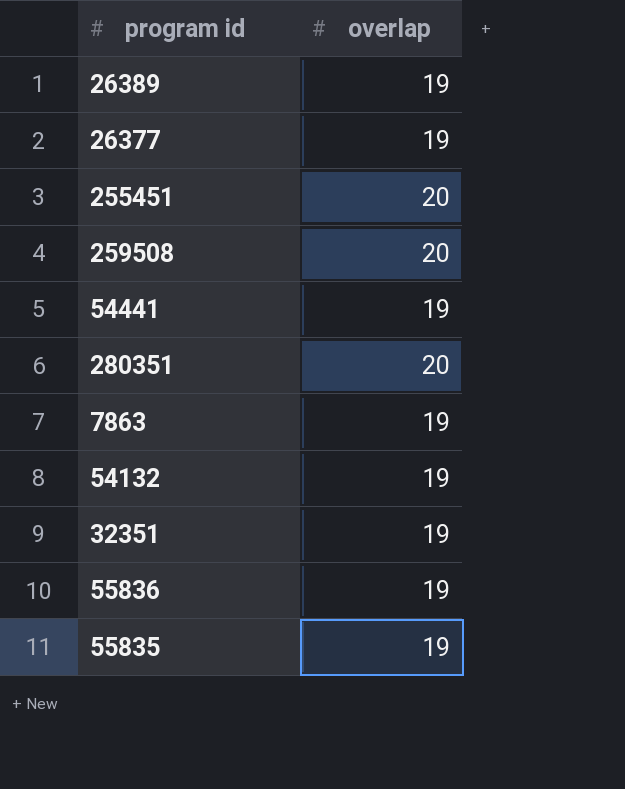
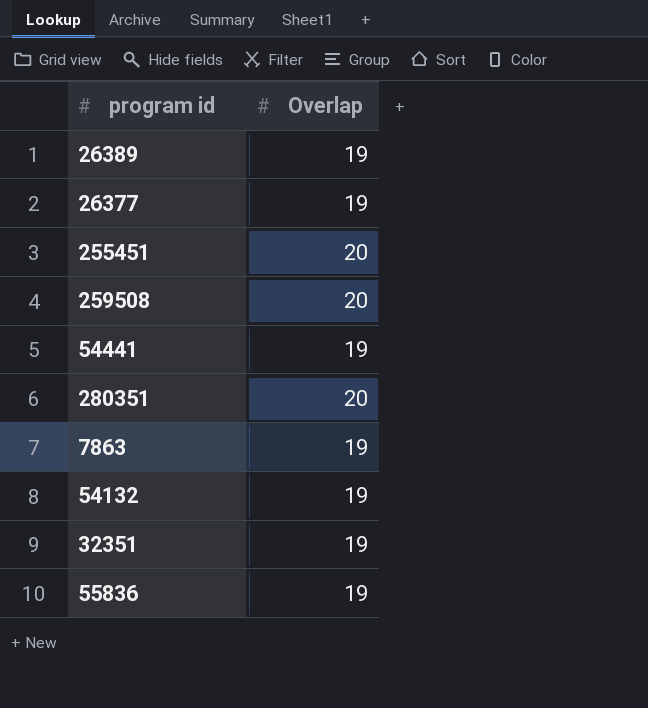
column name: overlap -> Overlap
row 55835: 19 -> none

